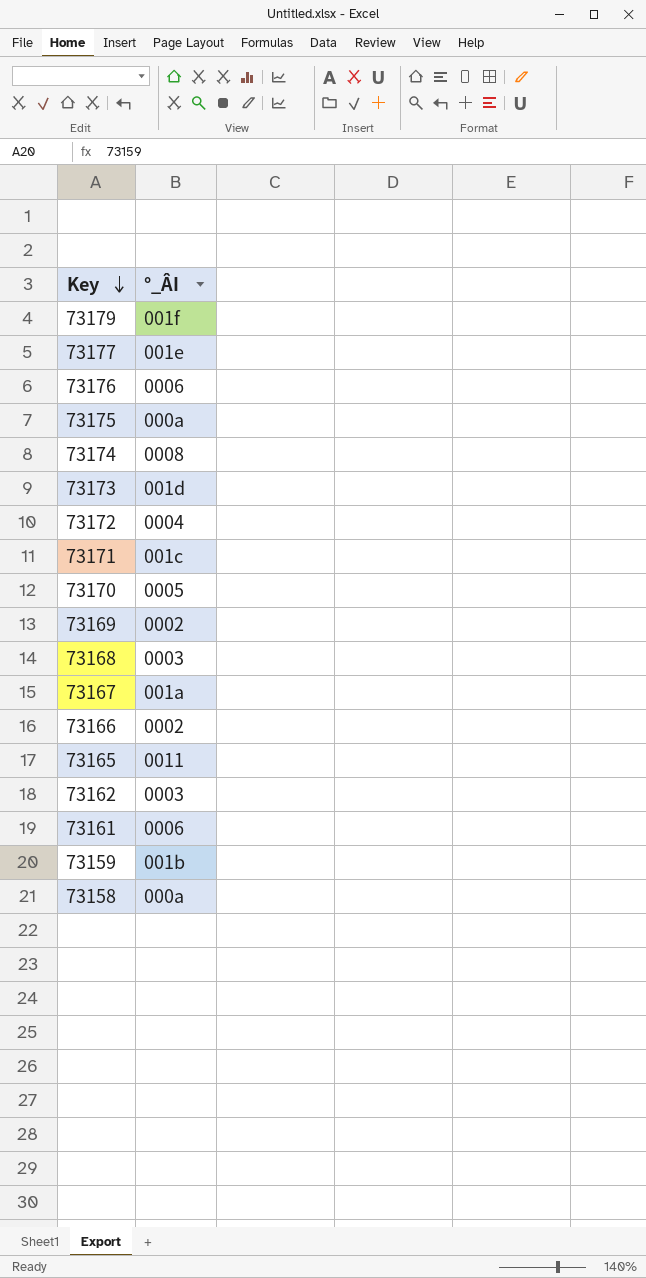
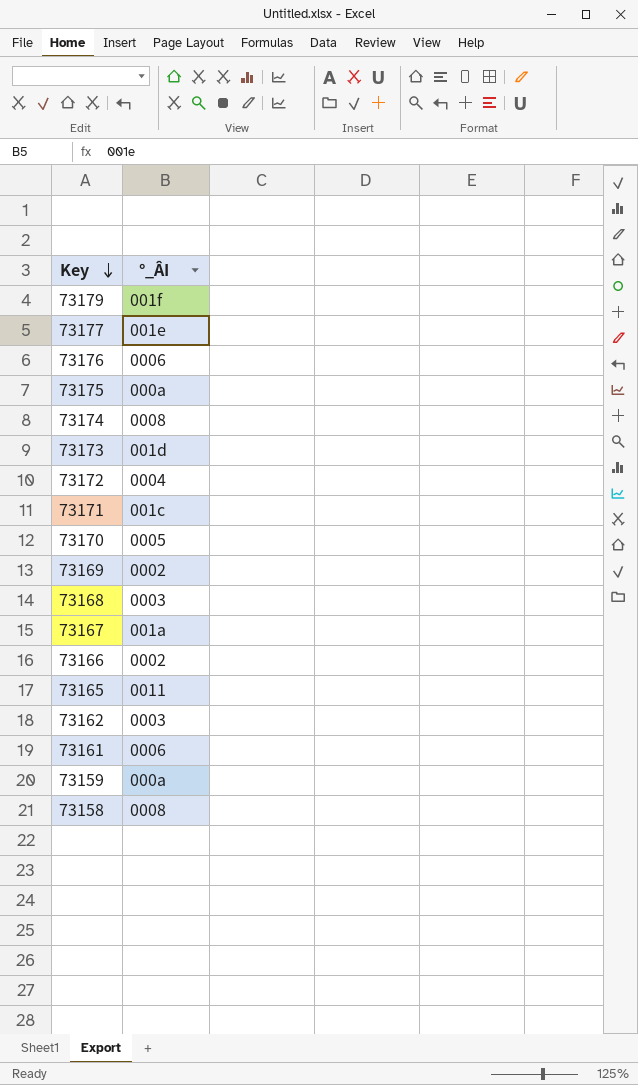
73159 | °_ÂI: 001b -> 000a
73158 | °_ÂI: 000a -> 0008

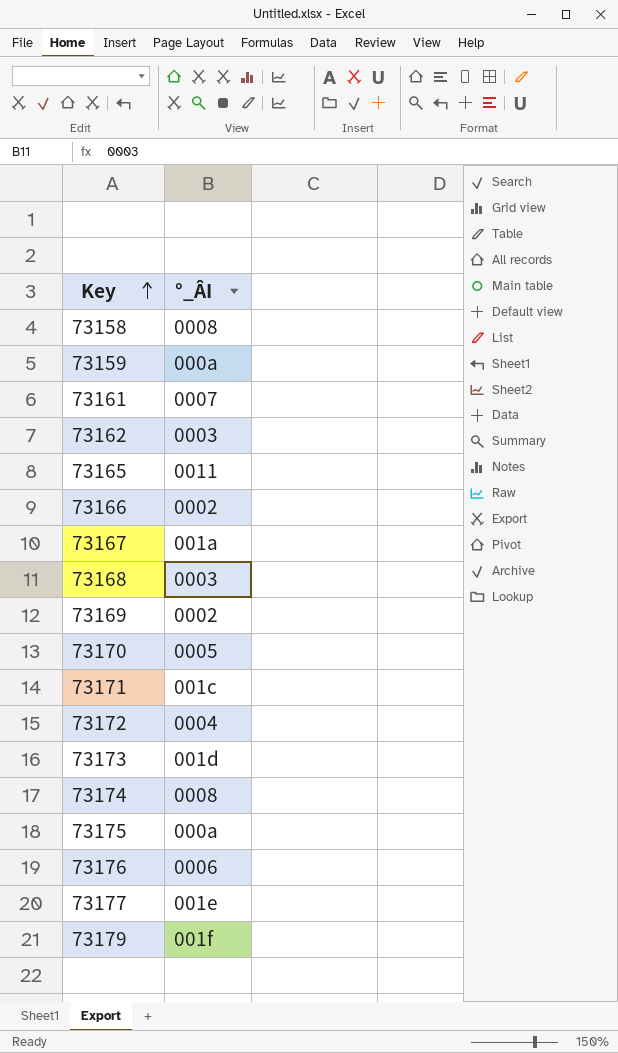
row order: Key descending -> Key ascending
73161 | °_ÂI: 0006 -> 0007

